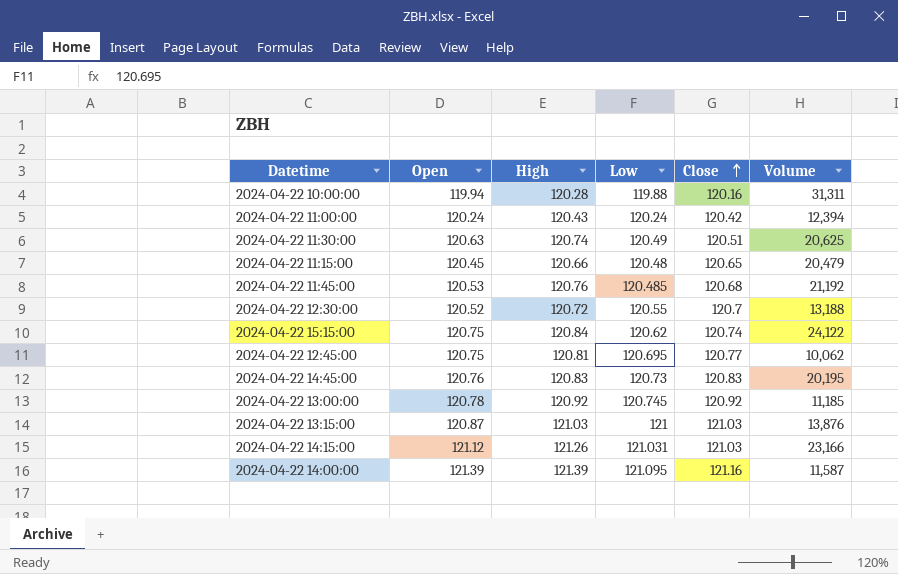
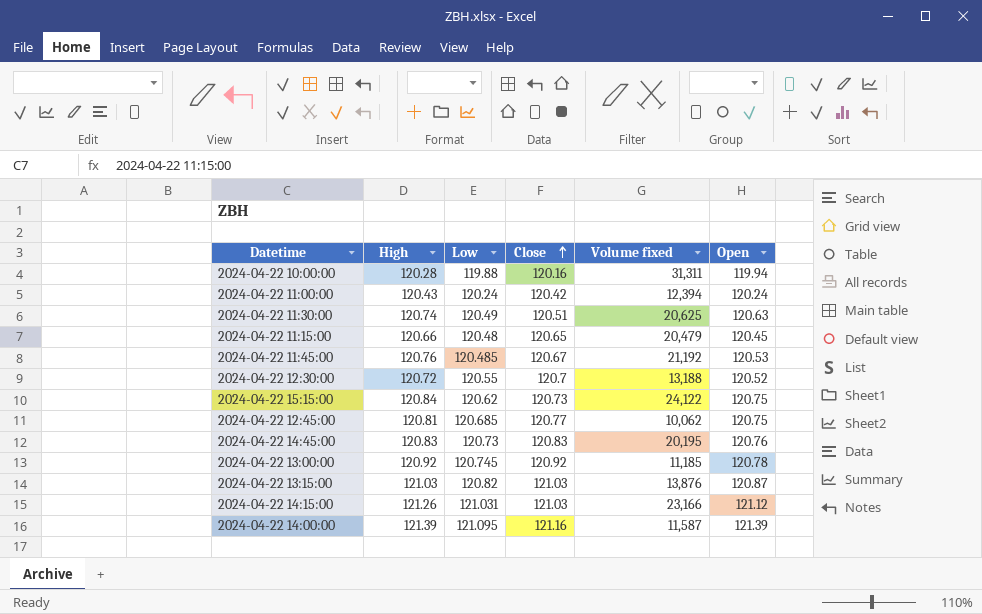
column name: Volume -> Volume fixed
column Open | position: 2 -> 6
2024-04-22 11:45:00 | Close: 120.68 -> 120.67
2024-04-22 15:15:00 | Close: 120.74 -> 120.73
2024-04-22 12:45:00 | Low: 120.695 -> 120.685
2024-04-22 13:15:00 | Low: 121 -> 120.82

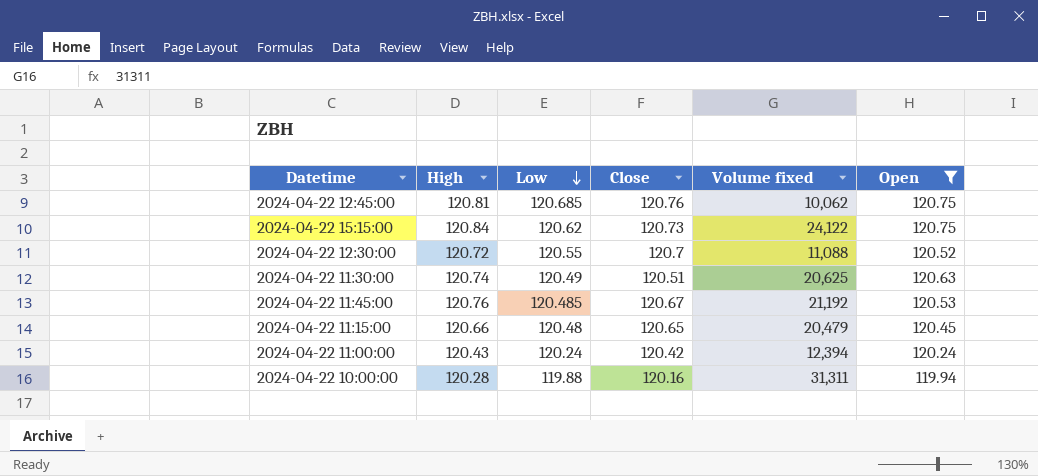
filter: none -> Open <= 120.75
row order: Close ascending -> Low descending
2024-04-22 12:45:00 | Close: 120.77 -> 120.76
2024-04-22 12:30:00 | Volume fixed: 13,188 -> 11,088

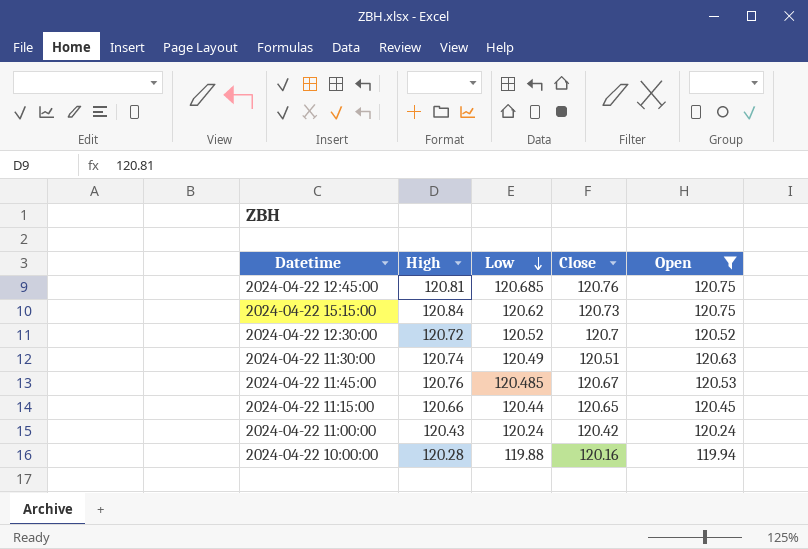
column Volume fixed | position: 5 -> none
2024-04-22 12:30:00 | Low: 120.55 -> 120.52
2024-04-22 11:15:00 | Low: 120.48 -> 120.44

